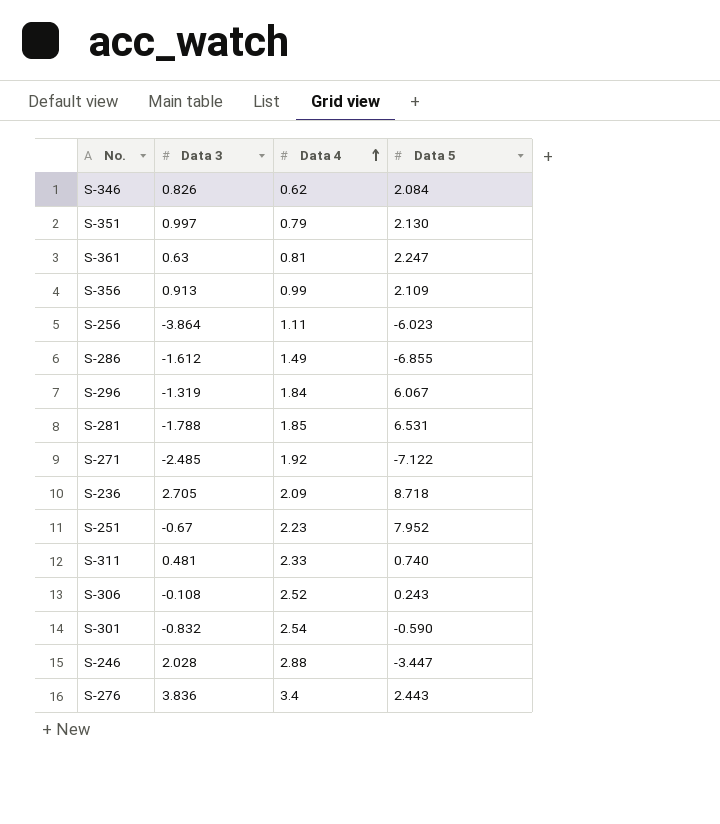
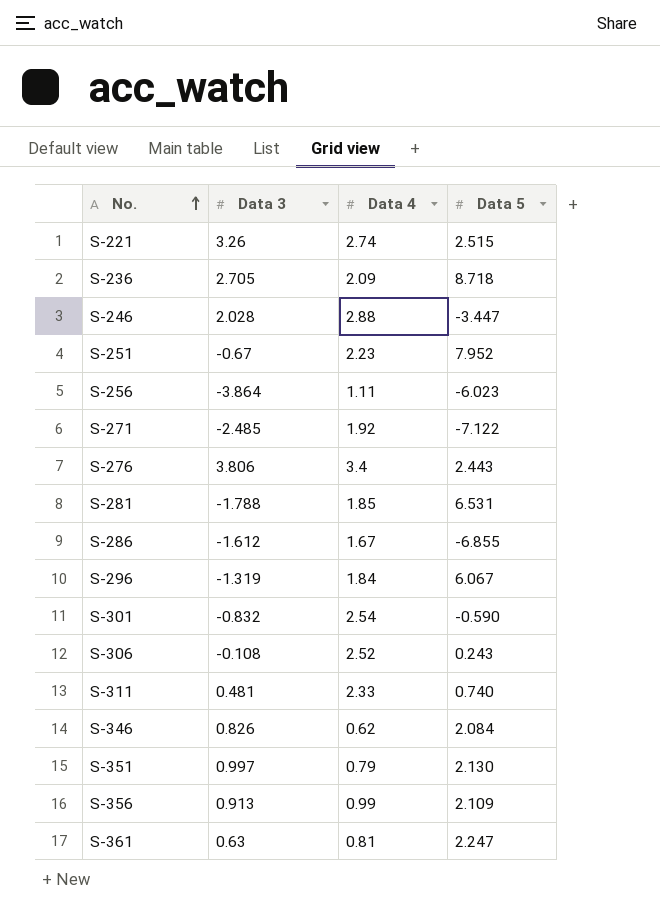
row order: Data 4 ascending -> No. ascending
row S-221: none -> 3.26 | 2.74 | 2.515
S-276 | Data 3: 3.836 -> 3.806
S-286 | Data 4: 1.49 -> 1.67

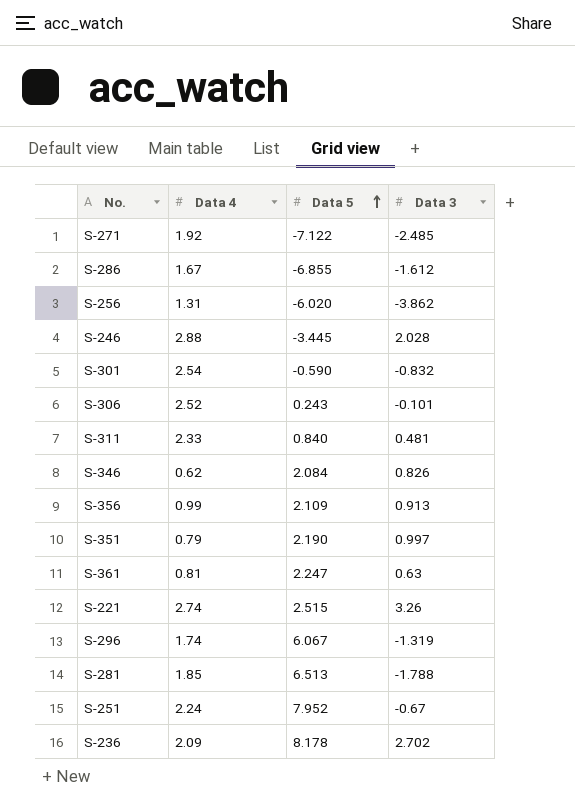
row order: No. ascending -> Data 5 ascending
column Data 3 | position: 2 -> 4
row S-276: 3.806 | 3.4 | 2.443 -> none
S-256 | Data 4: 1.11 -> 1.31
S-256 | Data 5: -6.023 -> -6.020
S-256 | Data 3: -3.864 -> -3.862
S-246 | Data 5: -3.447 -> -3.445
S-306 | Data 3: -0.108 -> -0.101
S-311 | Data 5: 0.740 -> 0.840
S-351 | Data 5: 2.130 -> 2.190
S-296 | Data 4: 1.84 -> 1.74
S-281 | Data 5: 6.531 -> 6.513
S-251 | Data 4: 2.23 -> 2.24
S-236 | Data 5: 8.718 -> 8.178
S-236 | Data 3: 2.705 -> 2.702

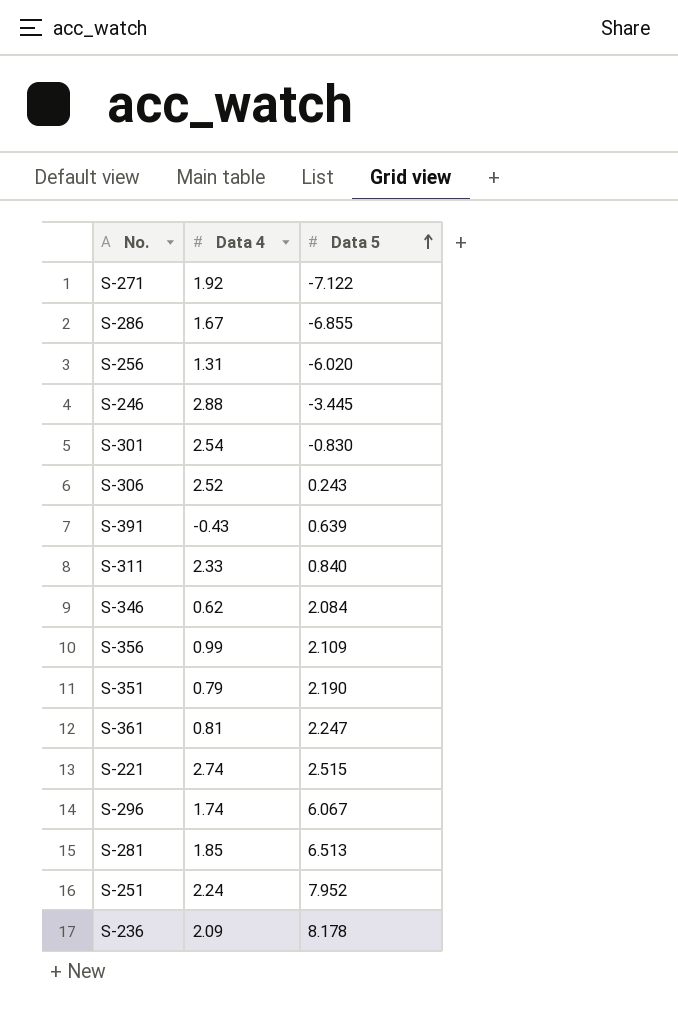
column Data 3 | position: 4 -> none
S-301 | Data 5: -0.590 -> -0.830
row S-391: none -> -0.43 | 0.639

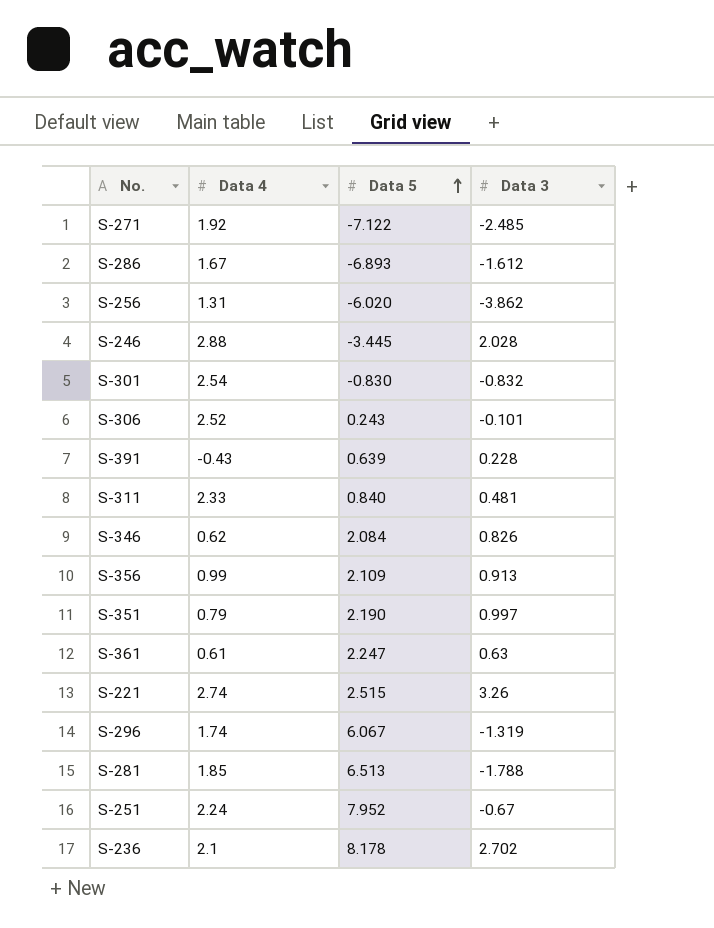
column Data 3 | position: none -> 4
S-286 | Data 5: -6.855 -> -6.893
S-361 | Data 4: 0.81 -> 0.61
S-236 | Data 4: 2.09 -> 2.1

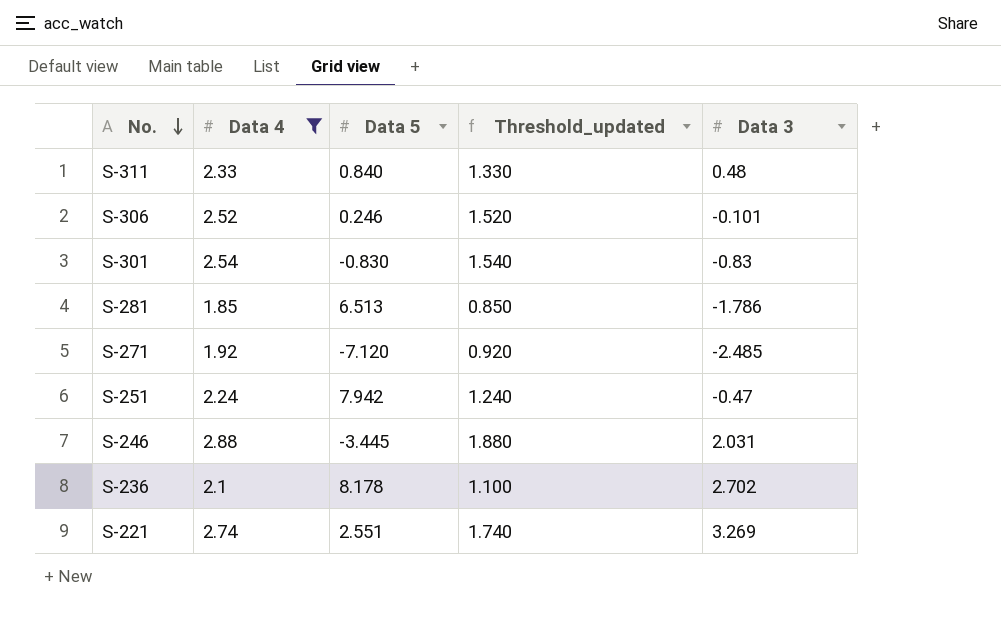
filter: none -> Data 4 >= 1.85
row order: Data 5 ascending -> No. descending
column Threshold_updated | formula: none -> [Data 4] - 1
S-311 | Data 3: 0.481 -> 0.48
S-306 | Data 5: 0.243 -> 0.246
S-301 | Data 3: -0.832 -> -0.83
S-281 | Data 3: -1.788 -> -1.786
S-271 | Data 5: -7.122 -> -7.120
S-251 | Data 5: 7.952 -> 7.942
S-251 | Data 3: -0.67 -> -0.47
S-246 | Data 3: 2.028 -> 2.031
S-221 | Data 5: 2.515 -> 2.551
S-221 | Data 3: 3.26 -> 3.269

